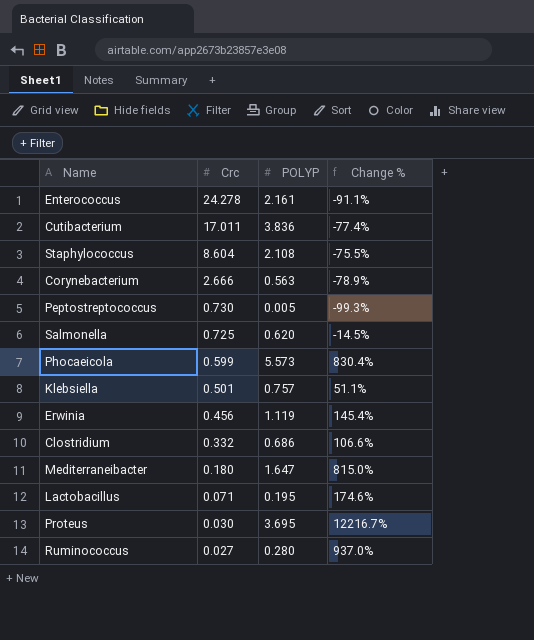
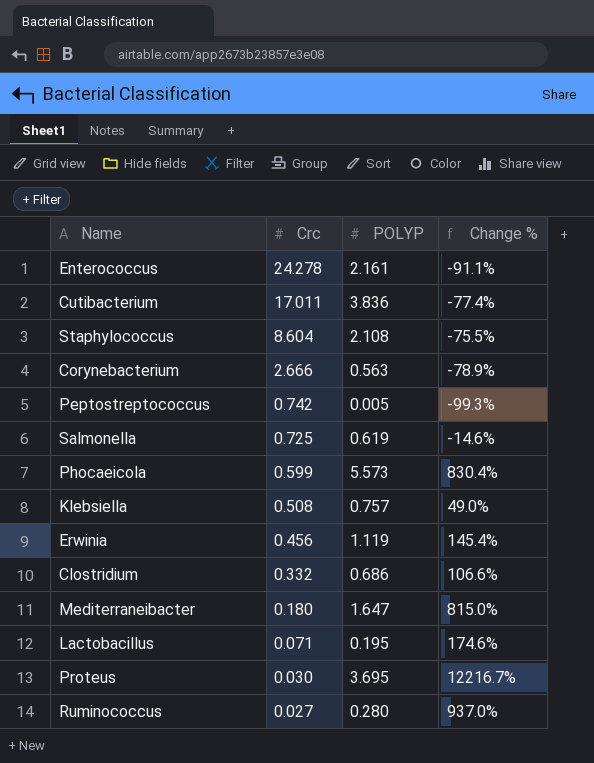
Peptostreptococcus | Crc: 0.730 -> 0.742
Salmonella | POLYP: 0.620 -> 0.619
Salmonella | Change %: -14.5% -> -14.6%
Klebsiella | Crc: 0.501 -> 0.508
Klebsiella | Change %: 51.1% -> 49.0%

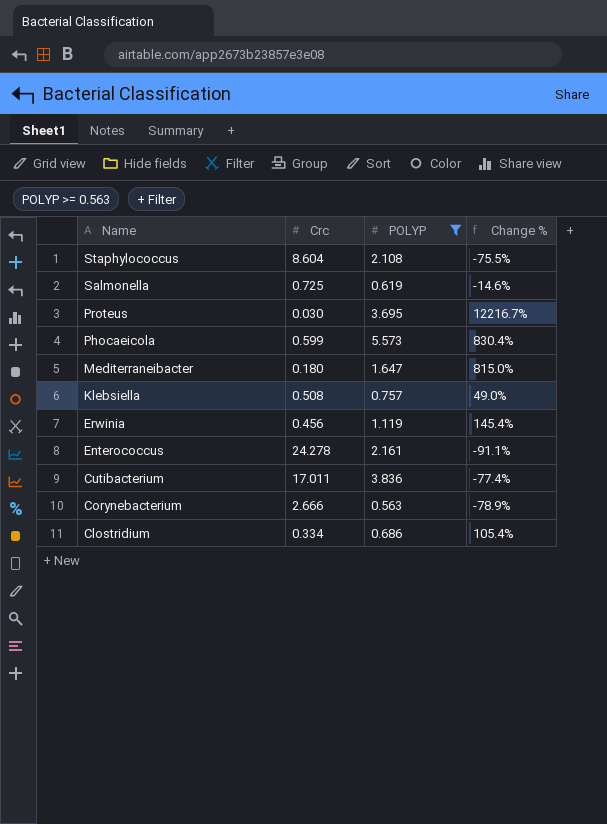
filter: none -> POLYP >= 0.563
row order: Crc descending -> Name descending
Clostridium | Crc: 0.332 -> 0.334
Clostridium | Change %: 106.6% -> 105.4%

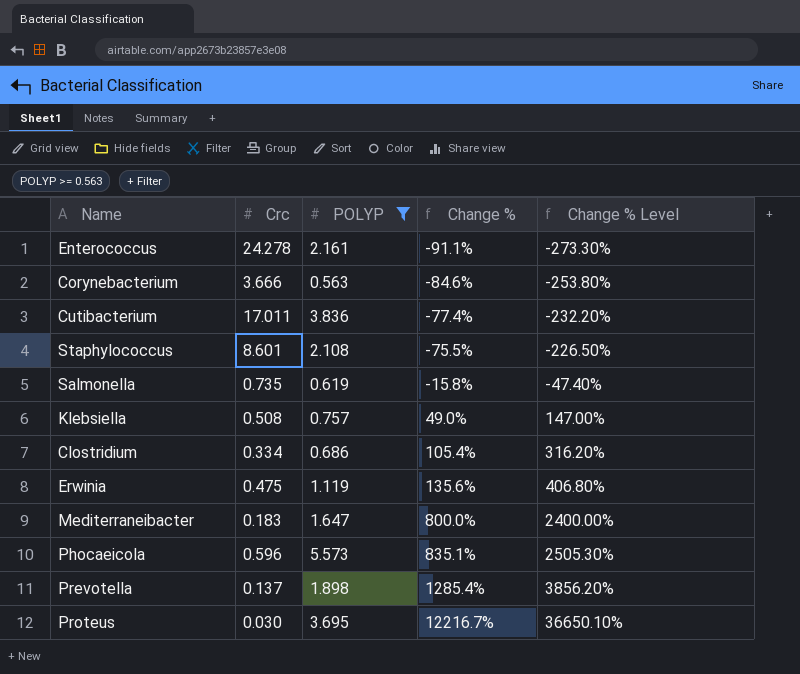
row order: Name descending -> Change % ascending
column Change % Level | formula: none -> [Change %] * 3
Corynebacterium | Crc: 2.666 -> 3.666
Corynebacterium | Change %: -78.9% -> -84.6%
Staphylococcus | Crc: 8.604 -> 8.601
Salmonella | Crc: 0.725 -> 0.735
Salmonella | Change %: -14.6% -> -15.8%
Erwinia | Crc: 0.456 -> 0.475
Erwinia | Change %: 145.4% -> 135.6%
Mediterraneibacter | Crc: 0.180 -> 0.183
Mediterraneibacter | Change %: 815.0% -> 800.0%
Phocaeicola | Crc: 0.599 -> 0.596
Phocaeicola | Change %: 830.4% -> 835.1%
row Prevotella: none -> 0.137 | 1.898 | 1285.4% | 3856.20%

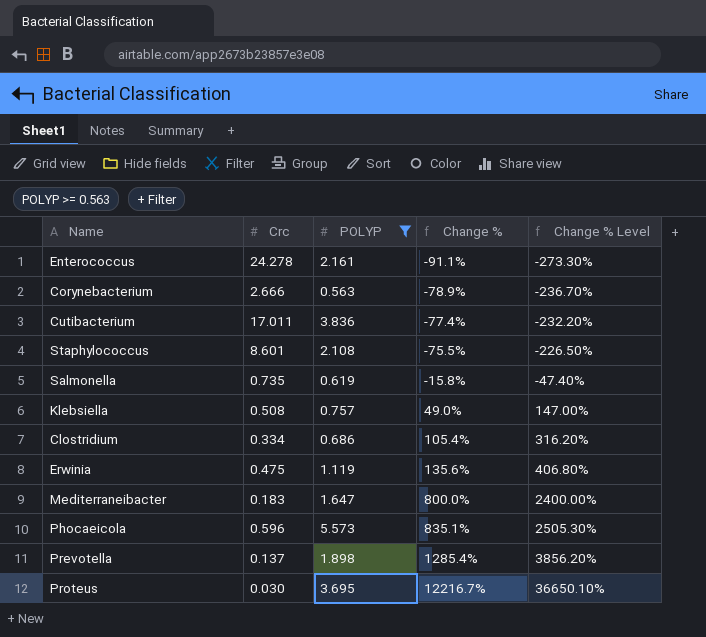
Corynebacterium | Crc: 3.666 -> 2.666
Corynebacterium | Change %: -84.6% -> -78.9%
Corynebacterium | Change % Level: -253.80% -> -236.70%

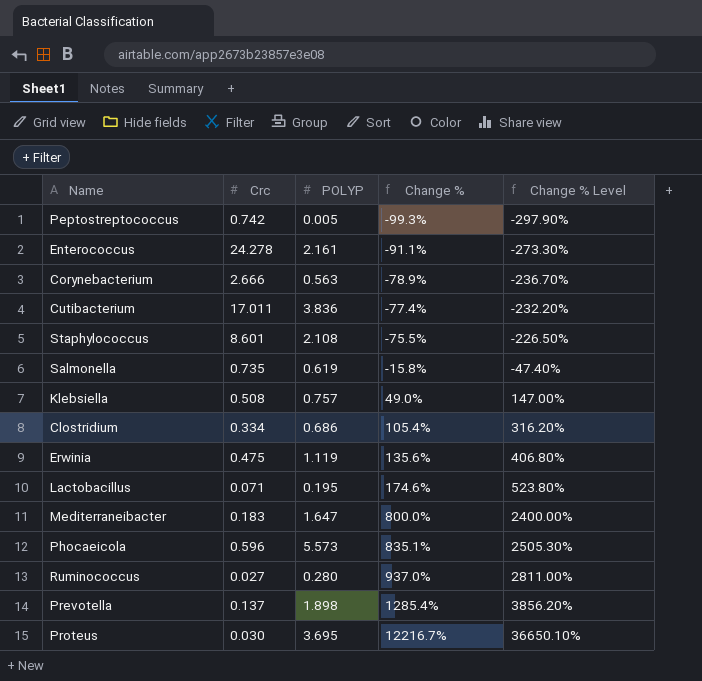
filter: POLYP >= 0.563 -> none

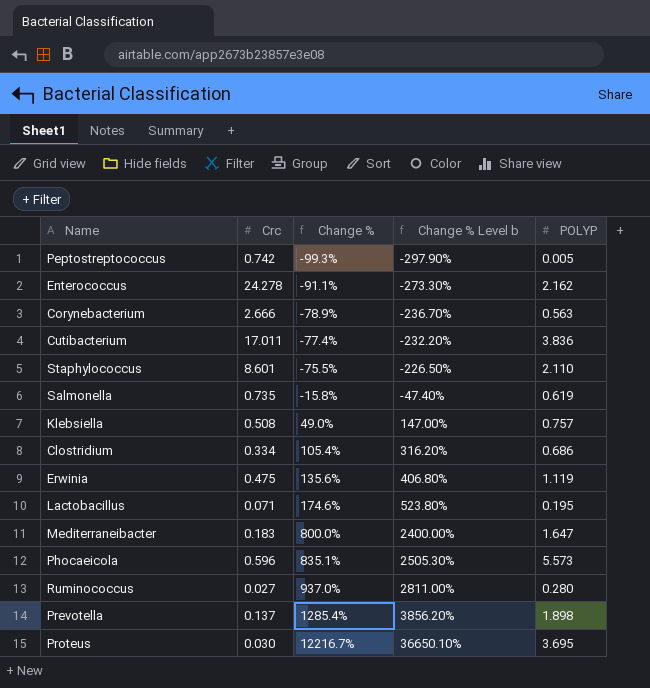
column name: Change % Level -> Change % Level b
column POLYP | position: 3 -> 5
Enterococcus | POLYP: 2.161 -> 2.162
Staphylococcus | POLYP: 2.108 -> 2.110

